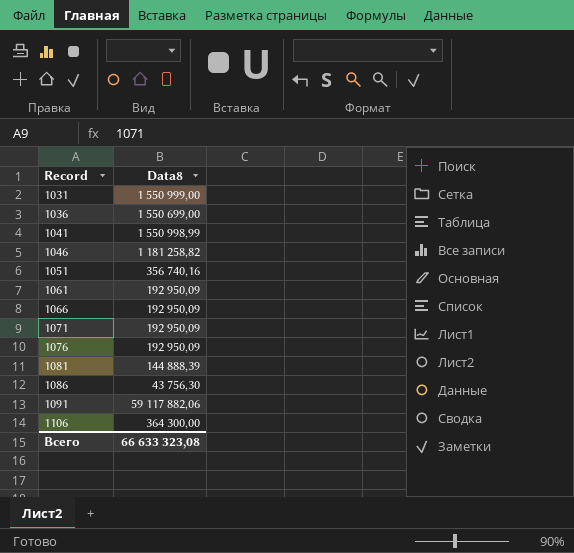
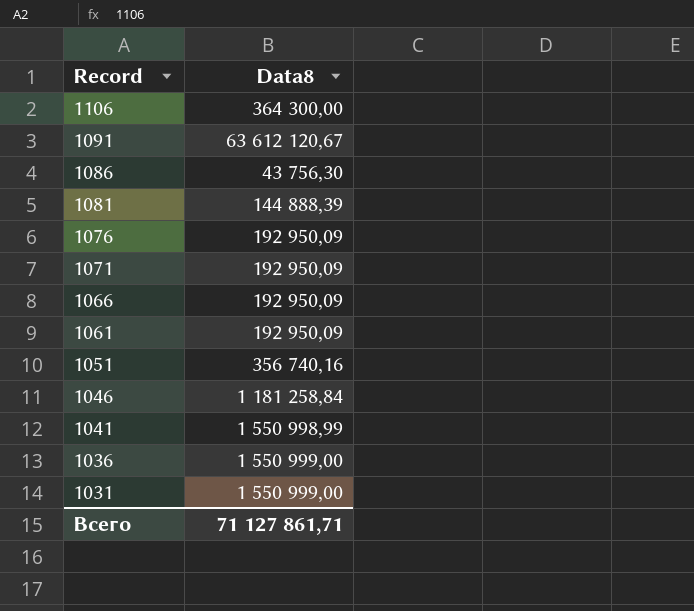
row order: Record ascending -> Record descending
1091 | Data8: 59 117 882,06 -> 63 612 120,67
1046 | Data8: 1 181 258,82 -> 1 181 258,84
1036 | Data8: 1 550 699,00 -> 1 550 999,00
Всего | Data8: 66 633 323,08 -> 71 127 861,71

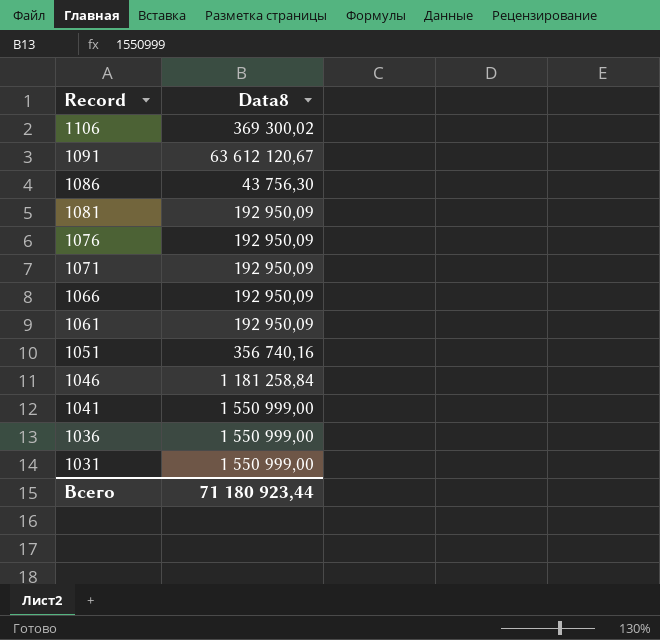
1106 | Data8: 364 300,00 -> 369 300,02
1081 | Data8: 144 888,39 -> 192 950,09
1041 | Data8: 1 550 998,99 -> 1 550 999,00
Всего | Data8: 71 127 861,71 -> 71 180 923,44

